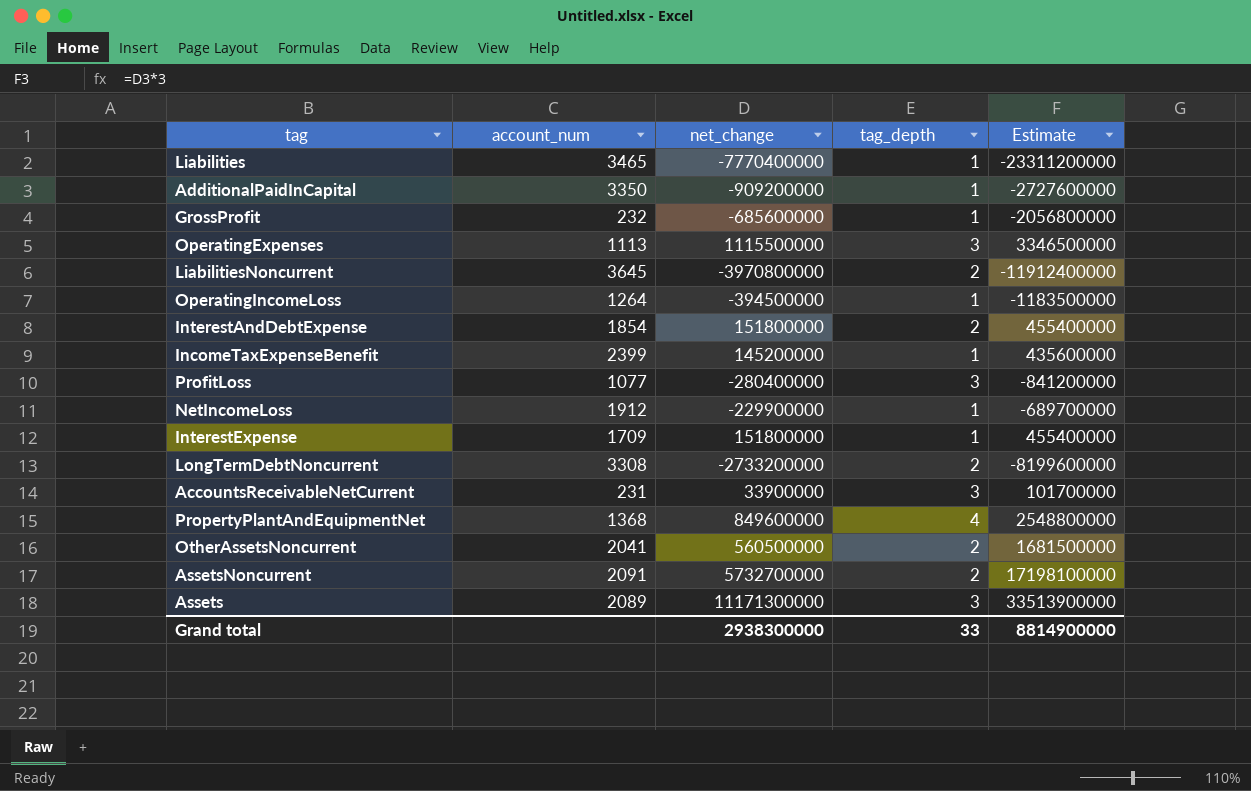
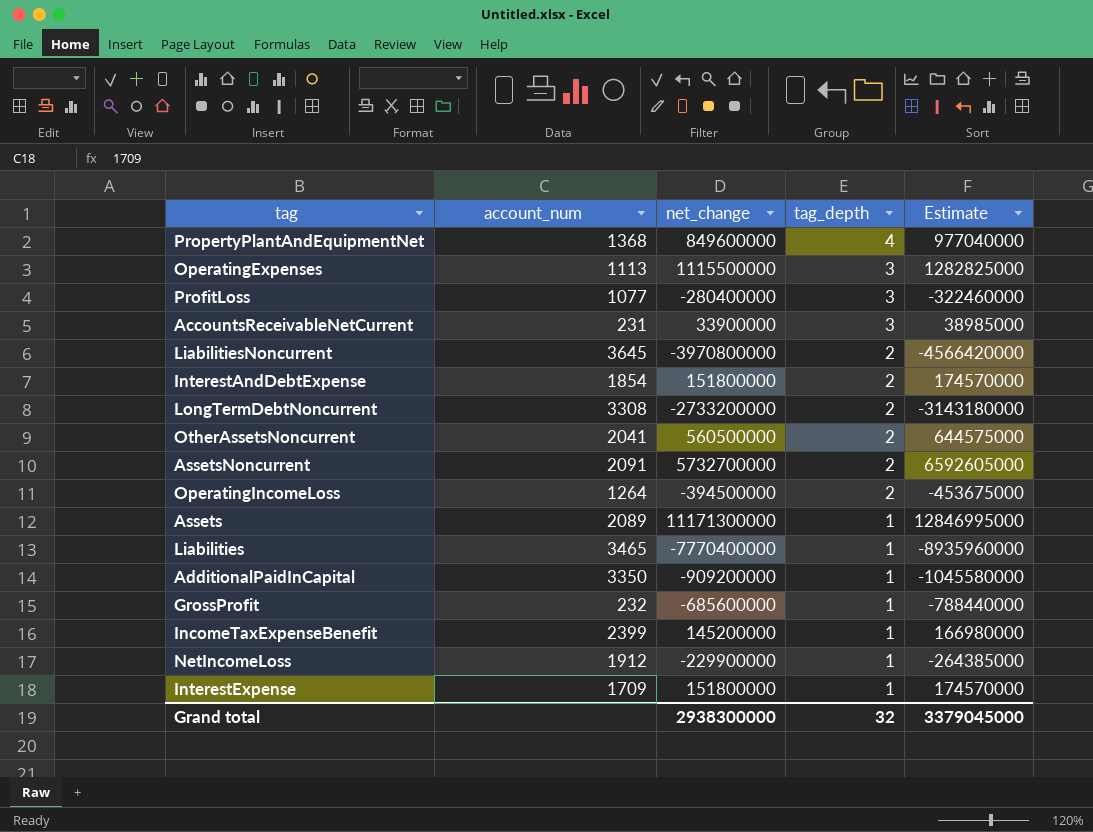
row order: none -> tag_depth descending
column Estimate | formula: [net_change] * 3 -> [net_change] * 1.15
OperatingIncomeLoss | tag_depth: 1 -> 2
Assets | tag_depth: 3 -> 1
Grand total | tag_depth: 33 -> 32
Grand total | Estimate: 8814900000 -> 3379045000

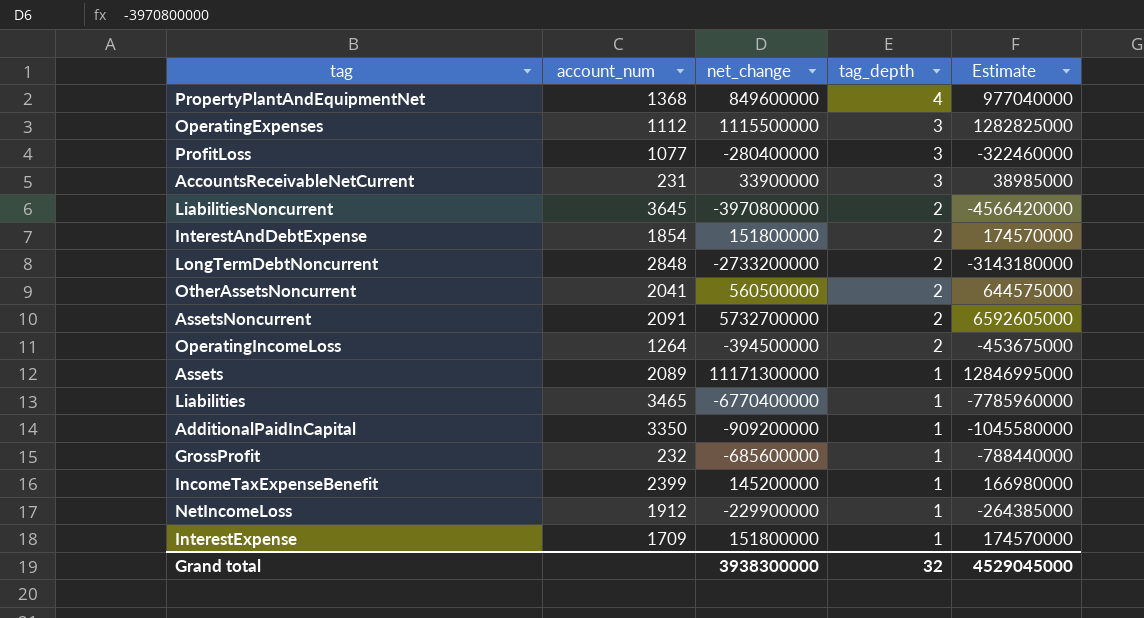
OperatingExpenses | account_num: 1113 -> 1112
LongTermDebtNoncurrent | account_num: 3308 -> 2848
Liabilities | net_change: -7770400000 -> -6770400000
Liabilities | Estimate: -8935960000 -> -7785960000
Grand total | net_change: 2938300000 -> 3938300000
Grand total | Estimate: 3379045000 -> 4529045000

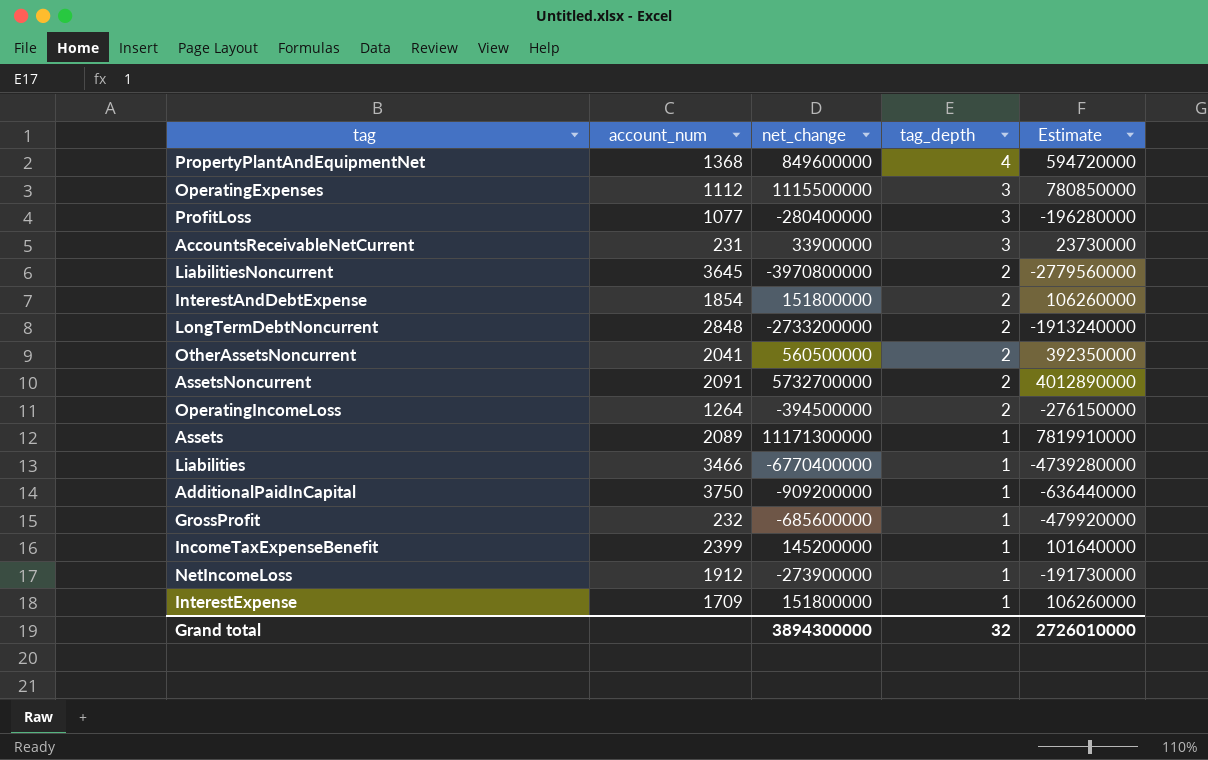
column Estimate | formula: [net_change] * 1.15 -> [net_change] * 0.7
Liabilities | account_num: 3465 -> 3466
AdditionalPaidInCapital | account_num: 3350 -> 3750
NetIncomeLoss | net_change: -229900000 -> -273900000
Grand total | net_change: 3938300000 -> 3894300000
Grand total | Estimate: 4529045000 -> 2726010000

